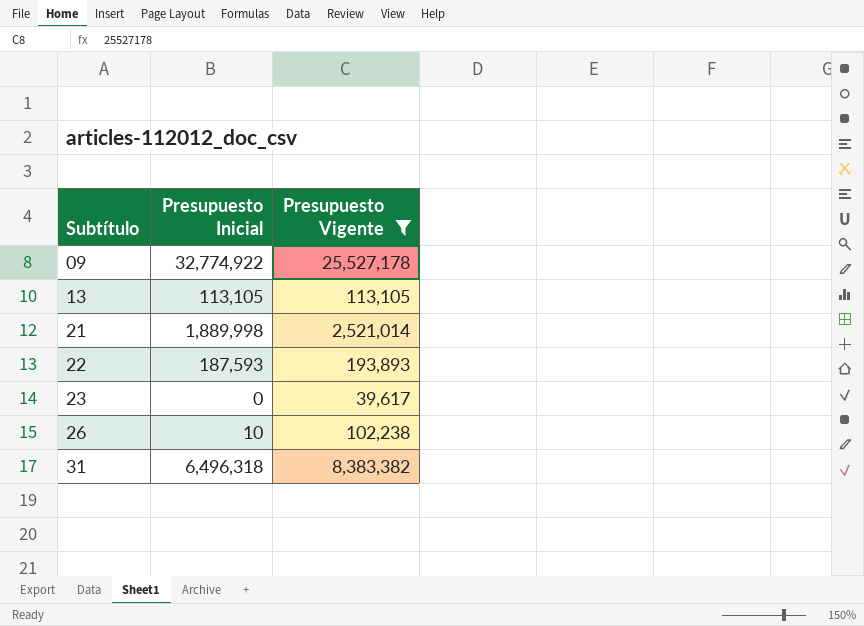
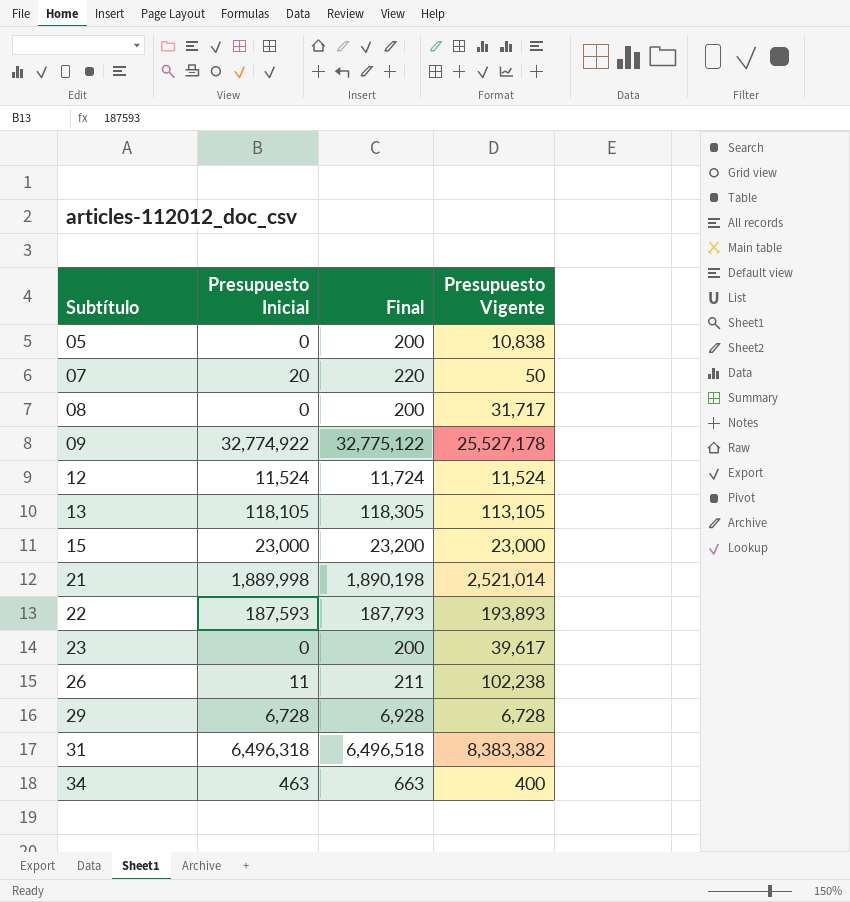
filter: Presupuesto Vigente >= 39,617 -> none
column Final | formula: none -> [Presupuesto Inicial] + 200
13 | Presupuesto Inicial: 113,105 -> 118,105
26 | Presupuesto Inicial: 10 -> 11

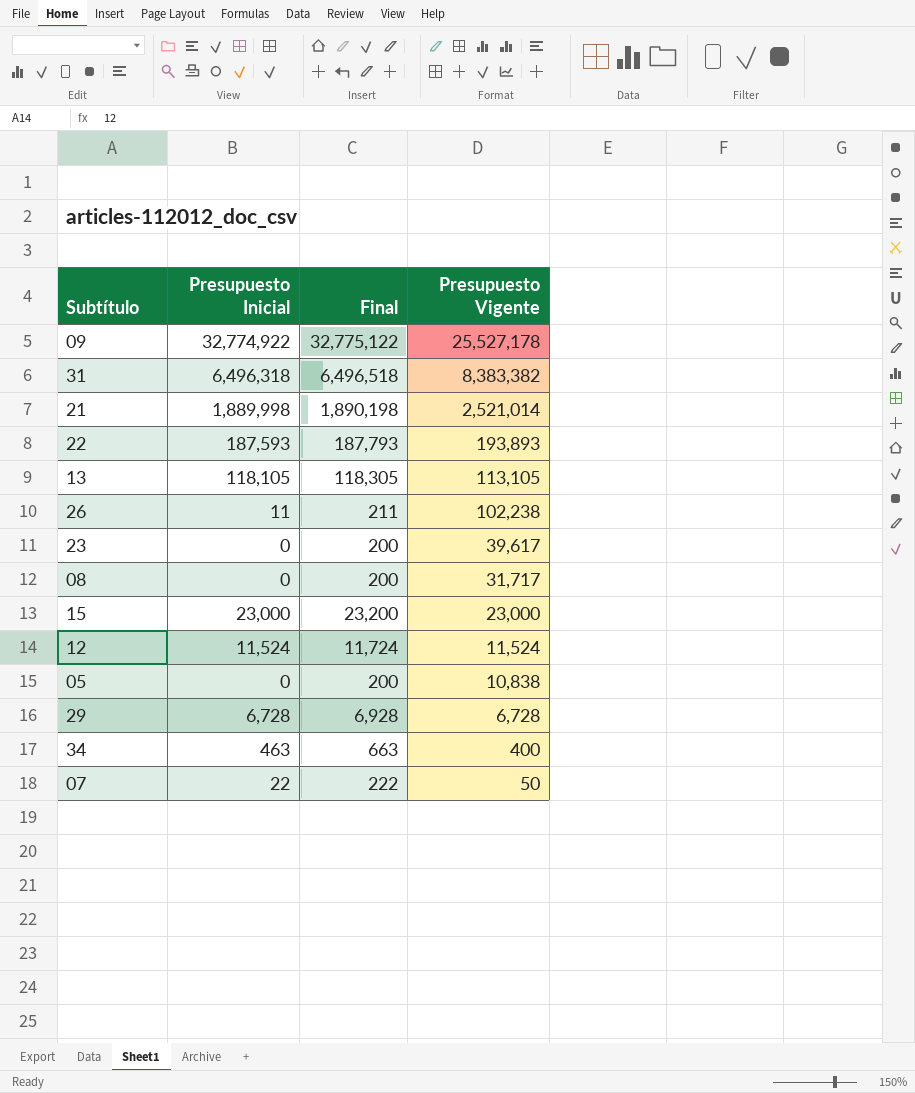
row order: Subtítulo ascending -> Presupuesto Vigente descending
07 | Presupuesto Inicial: 20 -> 22
07 | Final: 220 -> 222

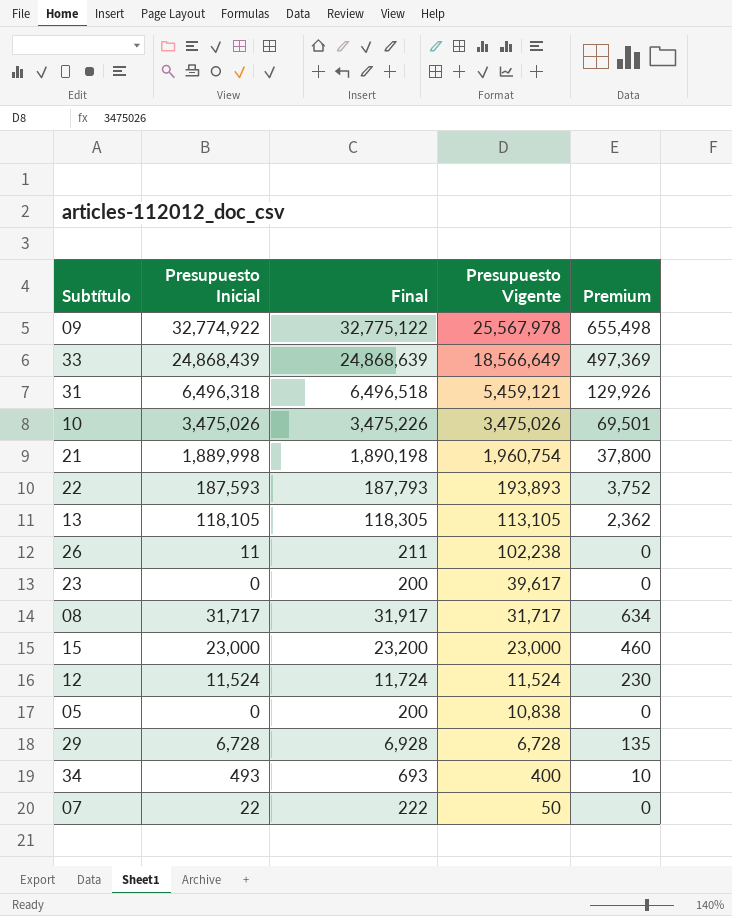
column Premium | formula: none -> [Presupuesto Inicial] * 0.02
09 | Presupuesto Vigente: 25,527,178 -> 25,567,978
row 33: none -> 24,868,439 | 24,868,639 | 18,566,649 | 497,369
31 | Presupuesto Vigente: 8,383,382 -> 5,459,121
row 10: none -> 3,475,026 | 3,475,226 | 3,475,026 | 69,501
21 | Presupuesto Vigente: 2,521,014 -> 1,960,754
08 | Presupuesto Inicial: 0 -> 31,717
08 | Final: 200 -> 31,917
34 | Presupuesto Inicial: 463 -> 493
34 | Final: 663 -> 693

